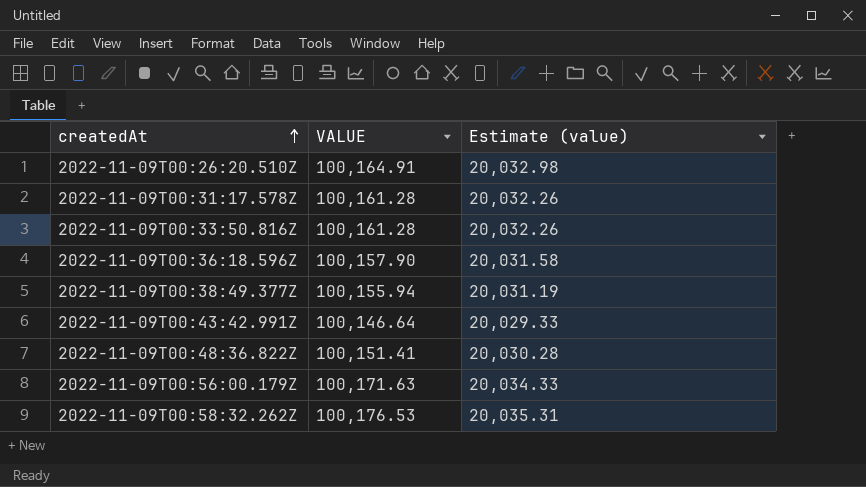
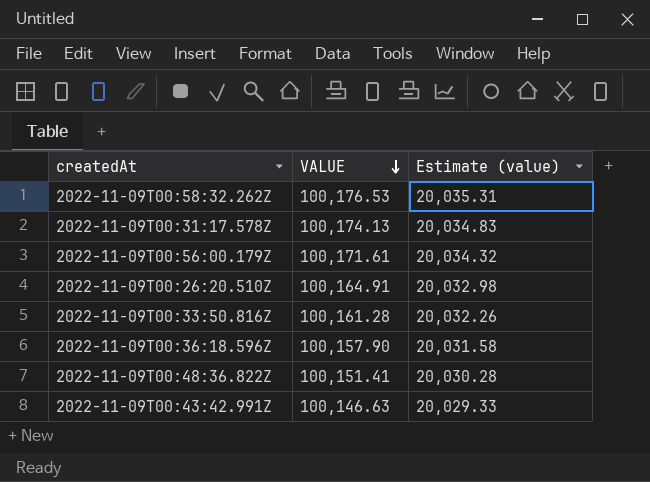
row order: createdAt ascending -> VALUE descending
row 2022-11-09T00:38:49.377Z: 100,155.94 | 20,031.19 -> none
2022-11-09T00:31:17.578Z | VALUE: 100,161.28 -> 100,174.13
2022-11-09T00:31:17.578Z | Estimate (value): 20,032.26 -> 20,034.83
2022-11-09T00:56:00.179Z | VALUE: 100,171.63 -> 100,171.61
2022-11-09T00:56:00.179Z | Estimate (value): 20,034.33 -> 20,034.32
2022-11-09T00:43:42.991Z | VALUE: 100,146.64 -> 100,146.63

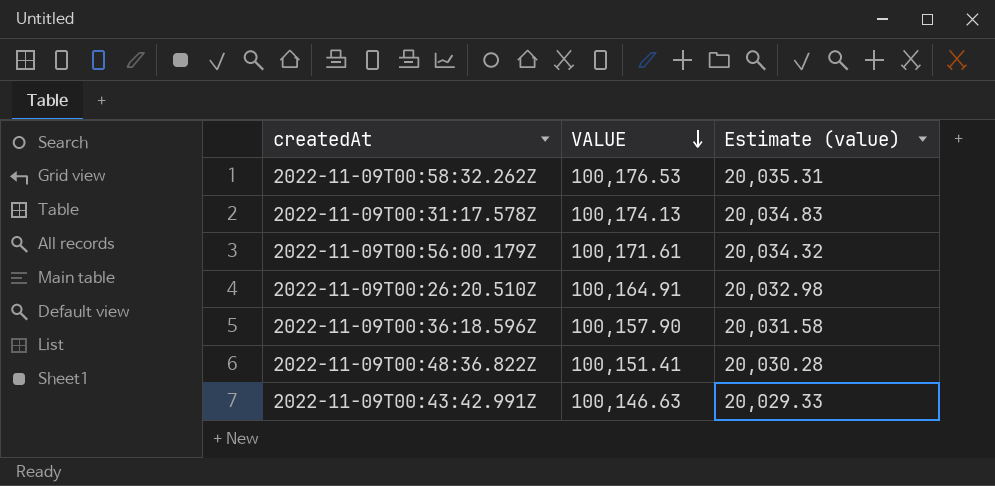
row 2022-11-09T00:33:50.816Z: 100,161.28 | 20,032.26 -> none

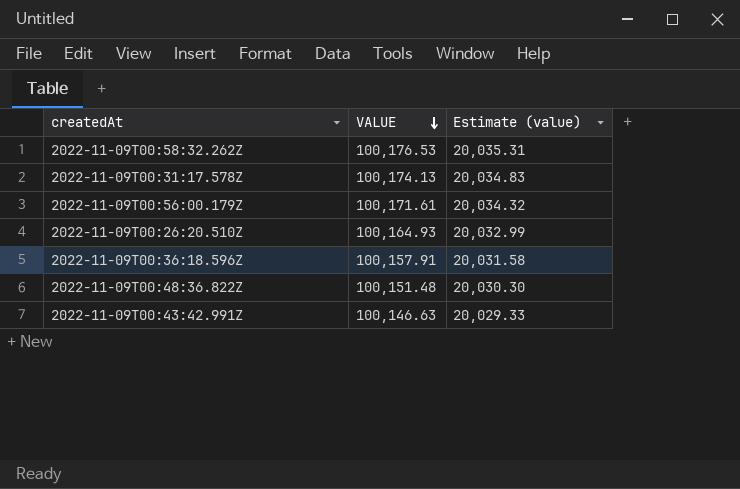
2022-11-09T00:26:20.510Z | VALUE: 100,164.91 -> 100,164.93
2022-11-09T00:26:20.510Z | Estimate (value): 20,032.98 -> 20,032.99
2022-11-09T00:36:18.596Z | VALUE: 100,157.90 -> 100,157.91
2022-11-09T00:48:36.822Z | VALUE: 100,151.41 -> 100,151.48
2022-11-09T00:48:36.822Z | Estimate (value): 20,030.28 -> 20,030.30

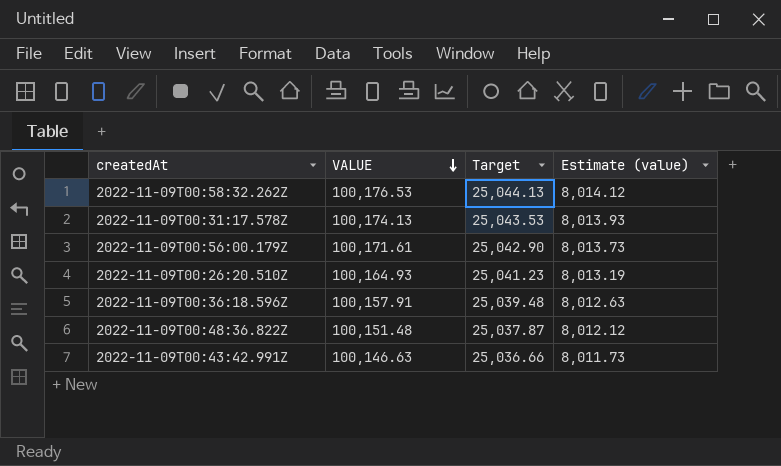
column Target | formula: none -> [VALUE] * 0.25
column Estimate (value) | formula: [VALUE] * 0.2 -> [VALUE] * 0.08

